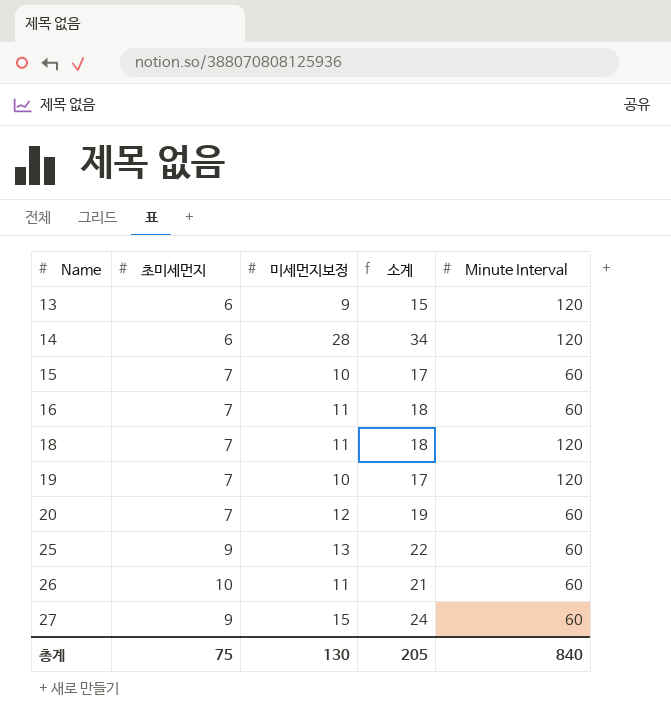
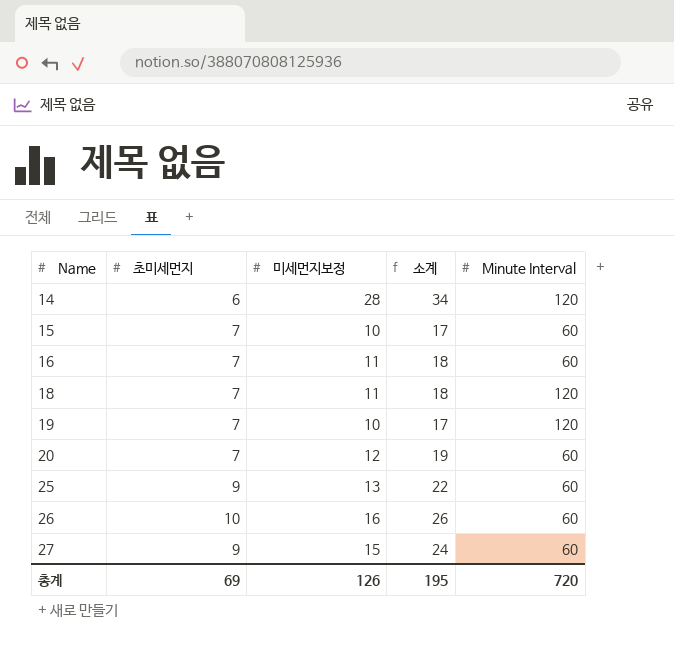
row 13: 6 | 9 | 15 | 120 -> none
26 | 미세먼지보정: 11 -> 16
26 | 소계: 21 -> 26
총계 | 초미세먼지: 75 -> 69
총계 | 미세먼지보정: 130 -> 126
총계 | 소계: 205 -> 195
총계 | Minute Interval: 840 -> 720

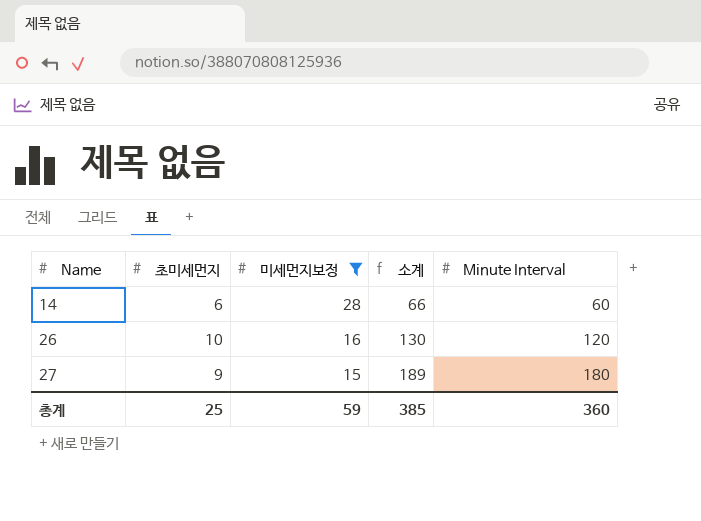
filter: none -> 미세먼지보정 >= 15
column 소계 | formula: [초미세먼지] + [미세먼지보정] -> [초미세먼지] + [Minute Interval]
14 | Minute Interval: 120 -> 60
26 | Minute Interval: 60 -> 120
27 | Minute Interval: 60 -> 180
총계 | 초미세먼지: 69 -> 25
총계 | 미세먼지보정: 126 -> 59
총계 | 소계: 195 -> 385
총계 | Minute Interval: 720 -> 360

